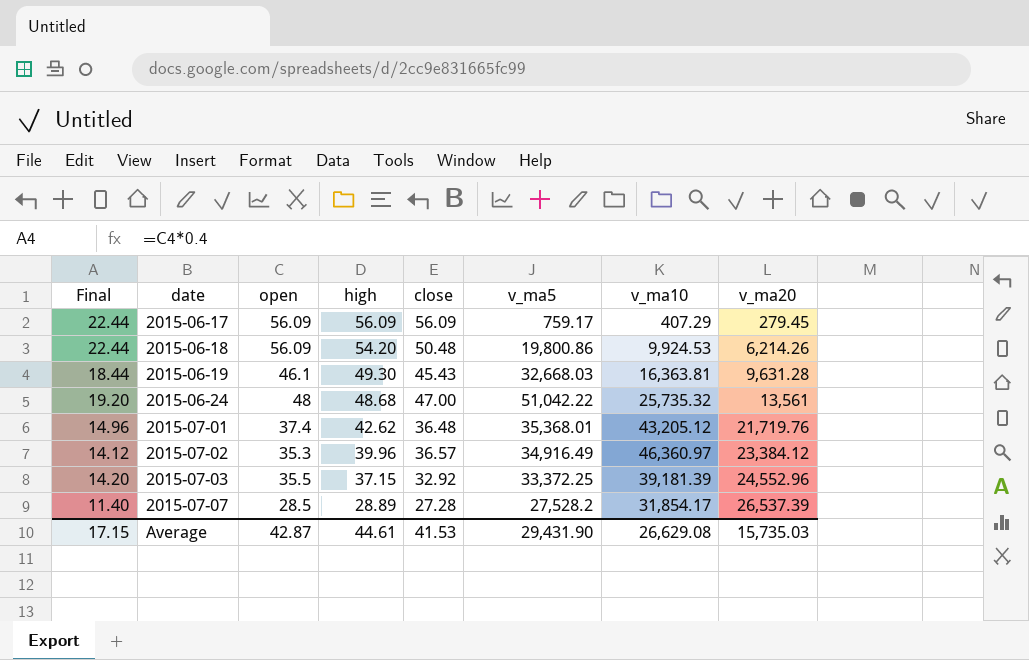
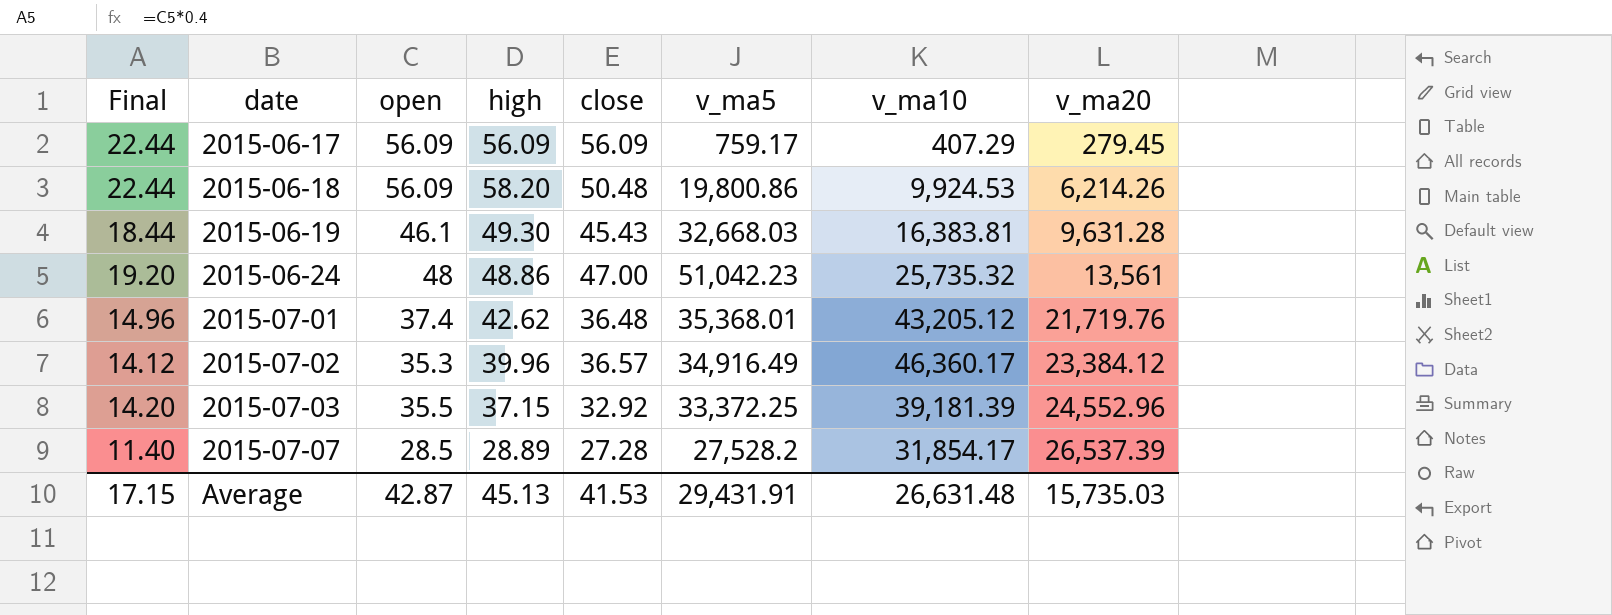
2015-06-18 | high: 54.20 -> 58.20
2015-06-19 | v_ma10: 16,363.81 -> 16,383.81
2015-06-24 | high: 48.68 -> 48.86
2015-06-24 | v_ma5: 51,042.22 -> 51,042.23
2015-07-02 | v_ma10: 46,360.97 -> 46,360.17
Average | high: 44.61 -> 45.13
Average | v_ma5: 29,431.90 -> 29,431.91
Average | v_ma10: 26,629.08 -> 26,631.48

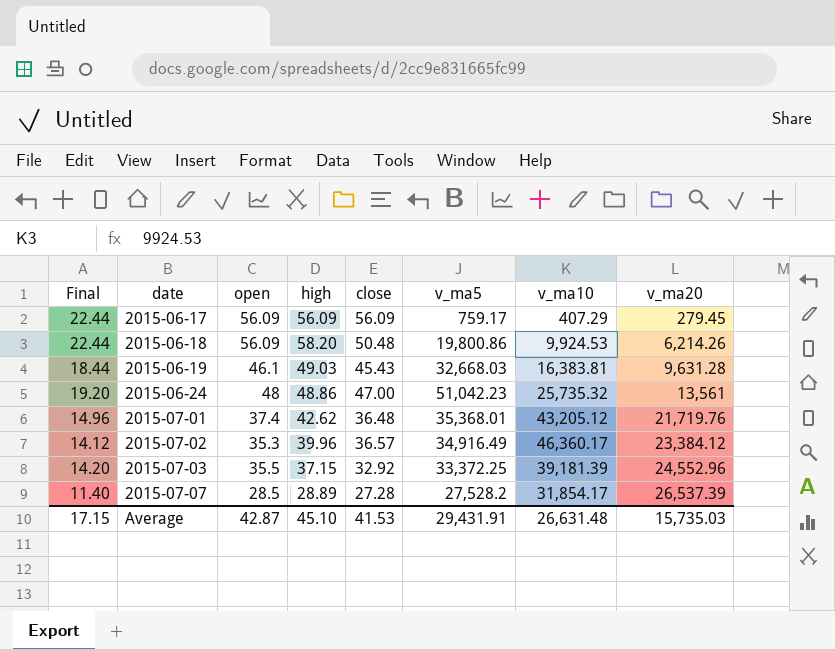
2015-06-19 | high: 49.30 -> 49.03
Average | high: 45.13 -> 45.10

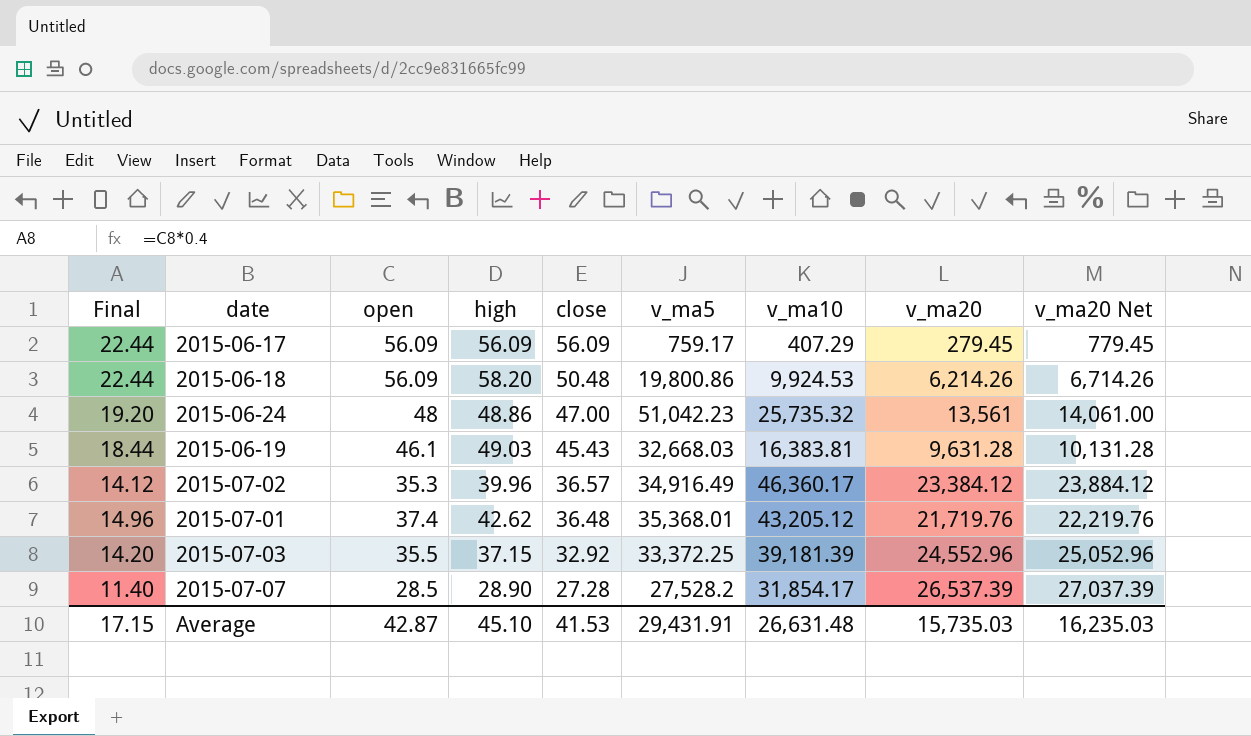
row order: date ascending -> close descending
column v_ma20 Net | formula: none -> [v_ma20] + 500
2015-07-07 | high: 28.89 -> 28.90

